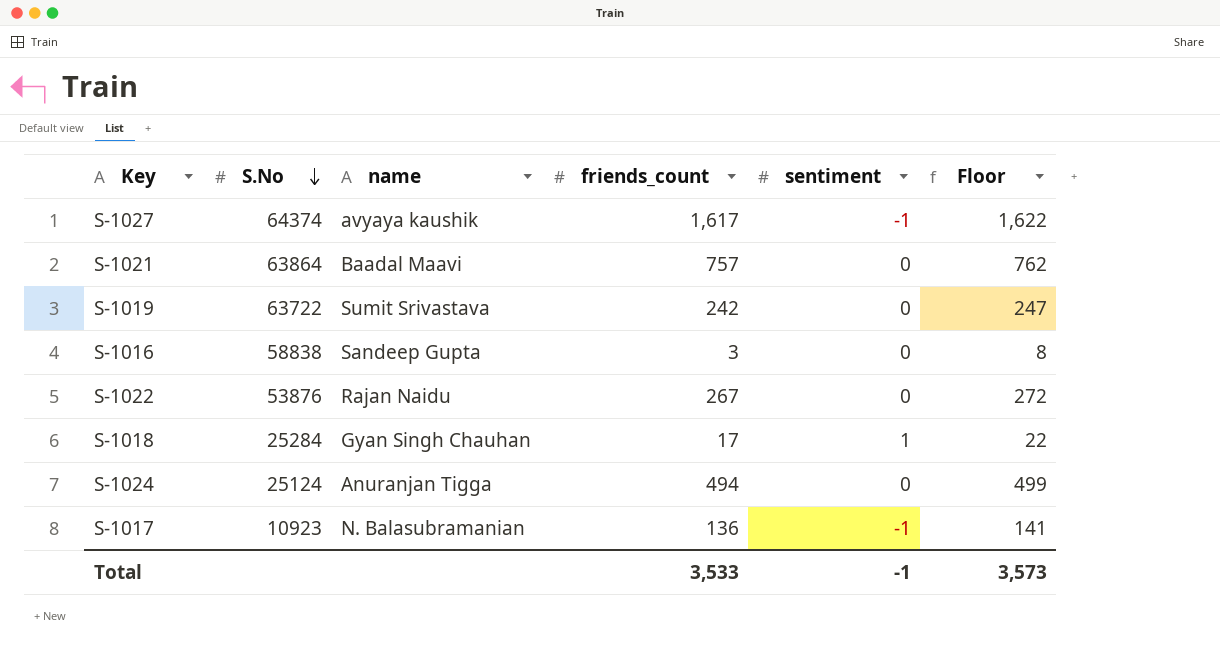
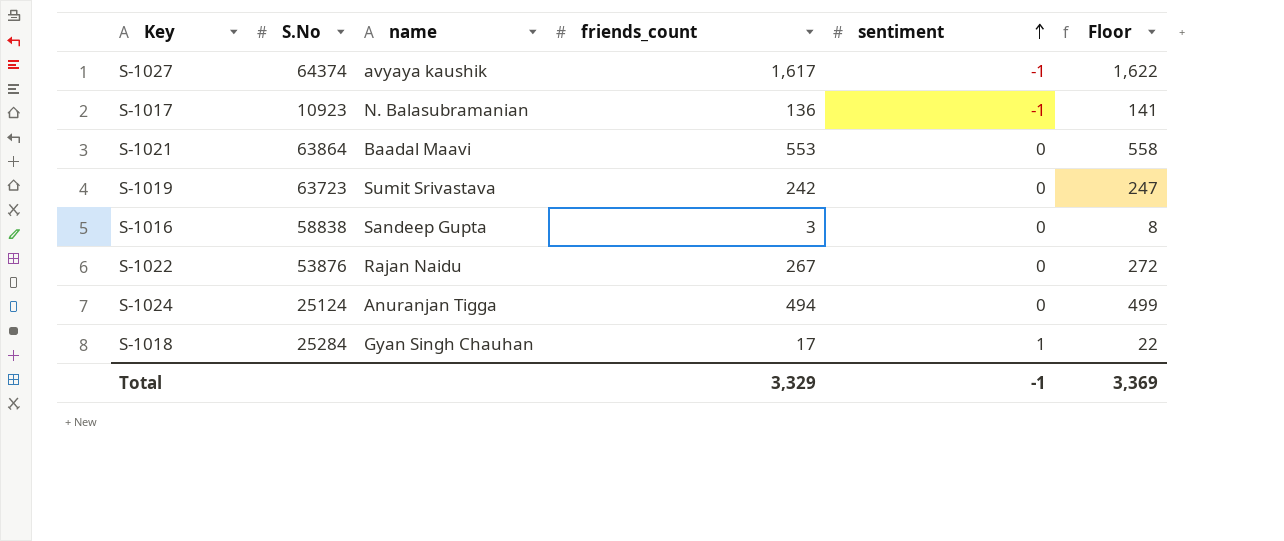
row order: S.No descending -> sentiment ascending
S-1021 | friends_count: 757 -> 553
S-1021 | Floor: 762 -> 558
S-1019 | S.No: 63722 -> 63723
Total | friends_count: 3,533 -> 3,329
Total | Floor: 3,573 -> 3,369

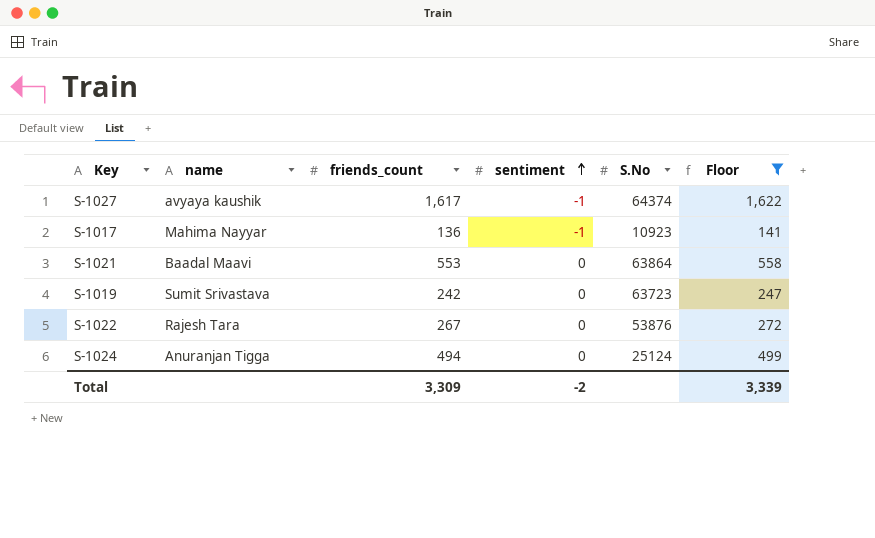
filter: none -> Floor >= 141
column S.No | position: 2 -> 5
S-1017 | name: N. Balasubramanian -> Mahima Nayyar
S-1022 | name: Rajan Naidu -> Rajesh Tara
Total | friends_count: 3,329 -> 3,309
Total | sentiment: -1 -> -2
Total | Floor: 3,369 -> 3,339

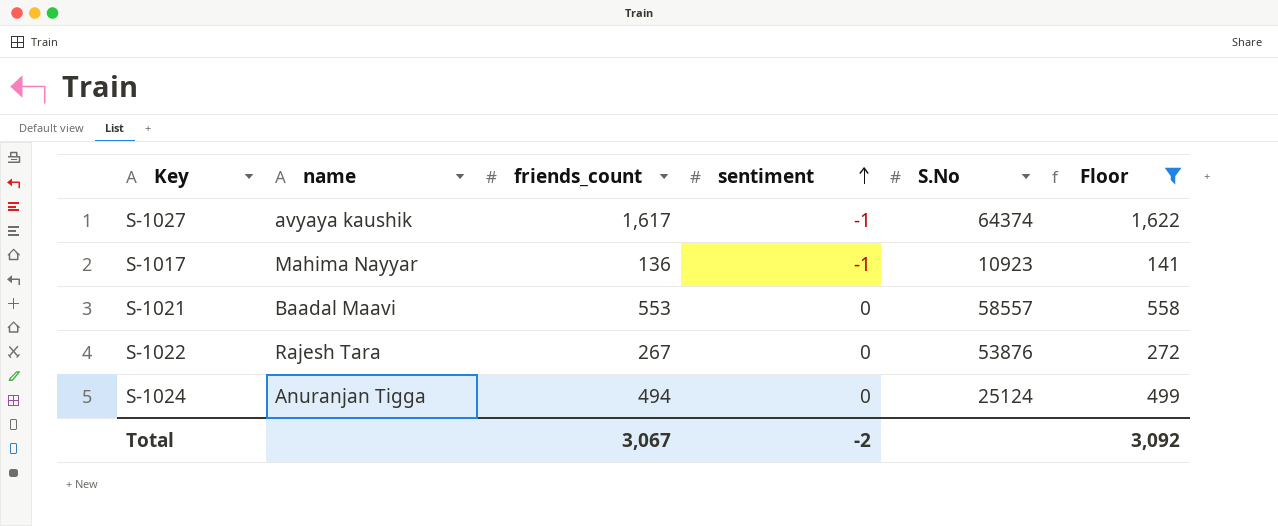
row S-1019: Sumit Srivastava | 242 | 0 | 63723 | 247 -> none
S-1021 | S.No: 63864 -> 58557
Total | friends_count: 3,309 -> 3,067
Total | Floor: 3,339 -> 3,092

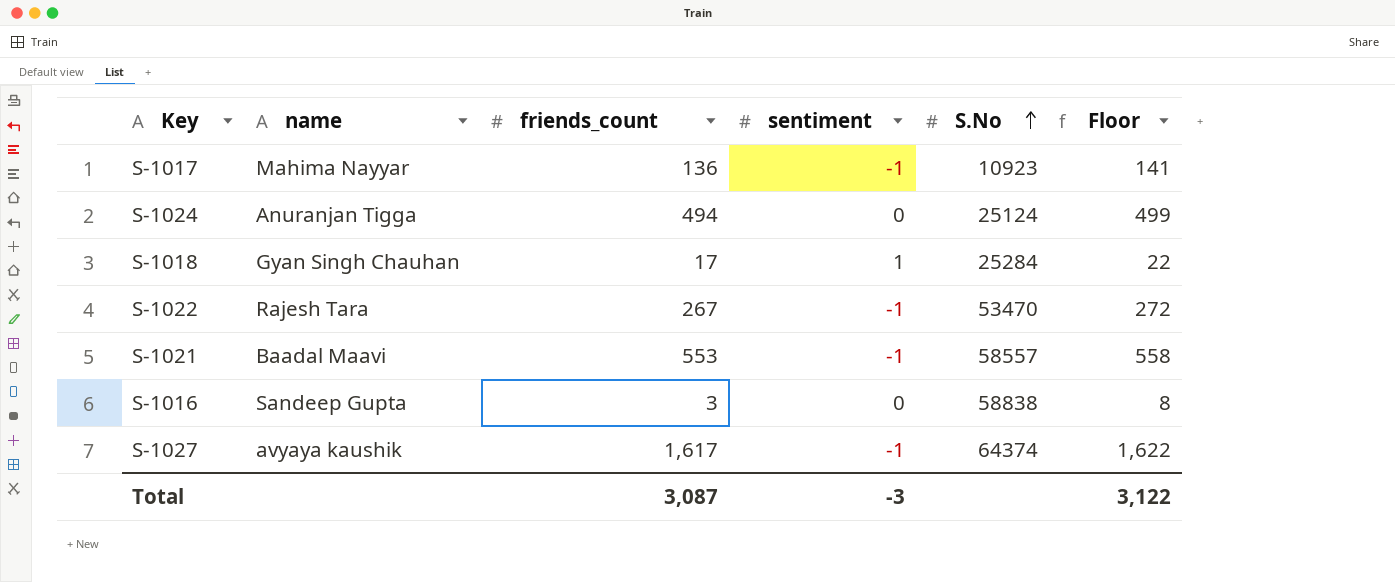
filter: Floor >= 141 -> none
row order: sentiment ascending -> S.No ascending
S-1022 | sentiment: 0 -> -1
S-1022 | S.No: 53876 -> 53470
S-1021 | sentiment: 0 -> -1
Total | friends_count: 3,067 -> 3,087
Total | sentiment: -2 -> -3
Total | Floor: 3,092 -> 3,122

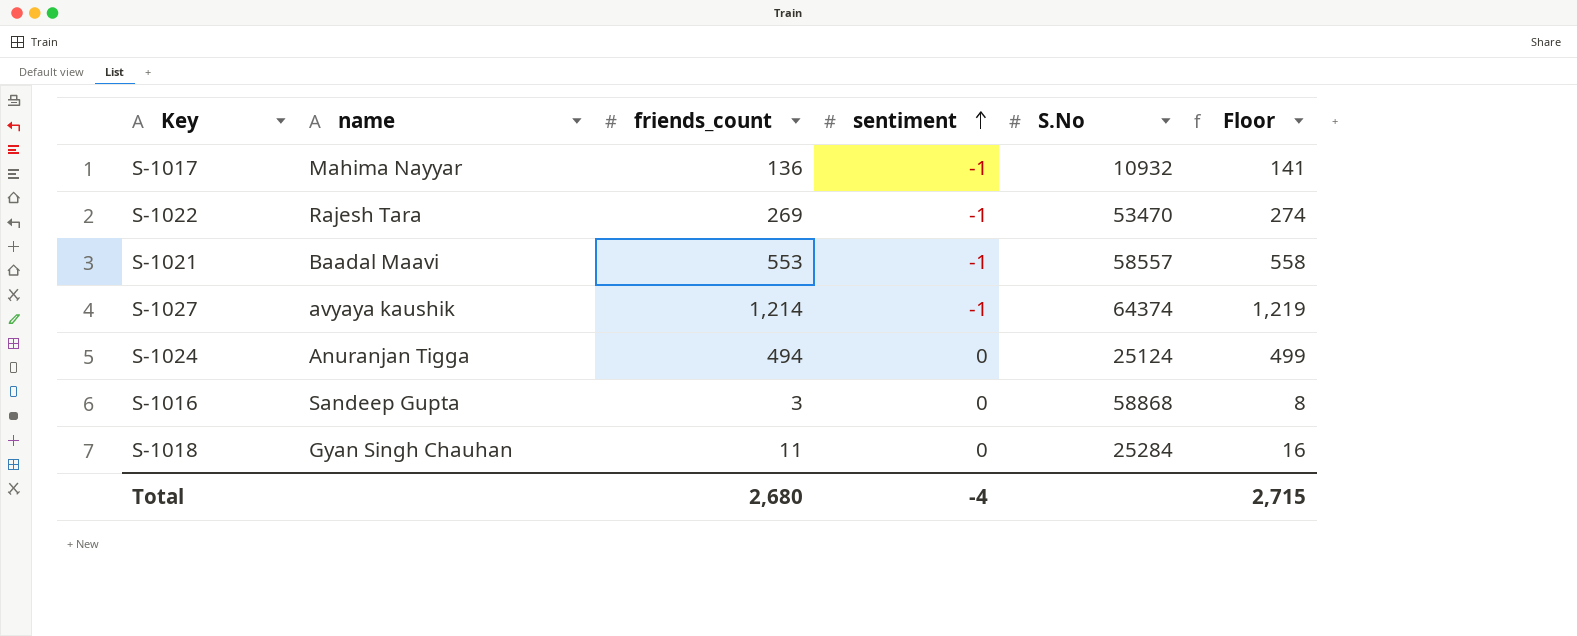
row order: S.No ascending -> sentiment ascending
S-1017 | S.No: 10923 -> 10932
S-1022 | friends_count: 267 -> 269
S-1022 | Floor: 272 -> 274
S-1027 | friends_count: 1,617 -> 1,214
S-1027 | Floor: 1,622 -> 1,219
S-1016 | S.No: 58838 -> 58868
S-1018 | friends_count: 17 -> 11
S-1018 | sentiment: 1 -> 0
S-1018 | Floor: 22 -> 16
Total | friends_count: 3,087 -> 2,680
Total | sentiment: -3 -> -4
Total | Floor: 3,122 -> 2,715

